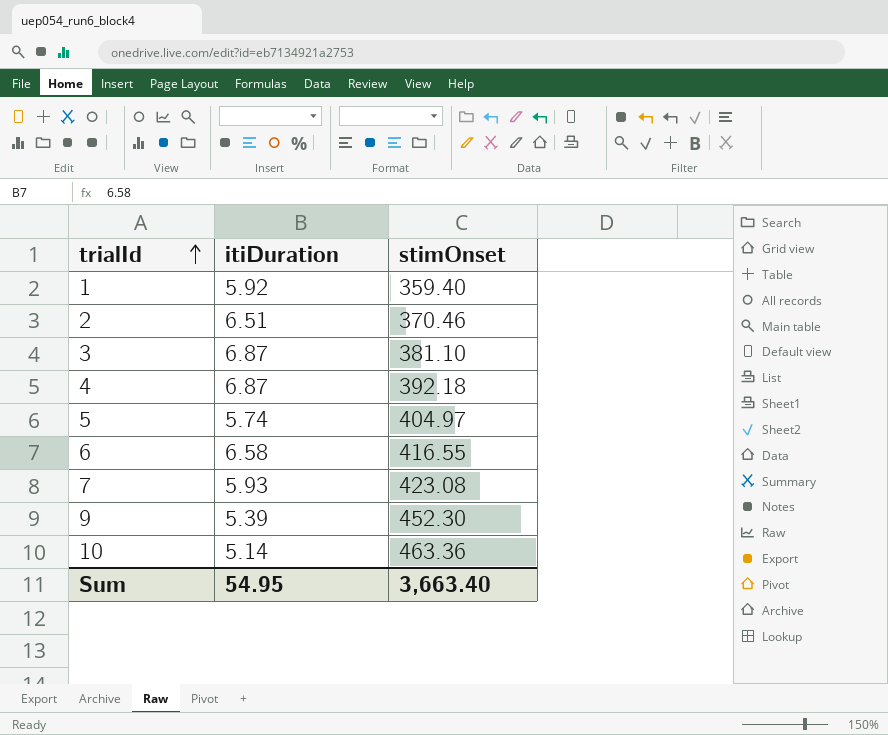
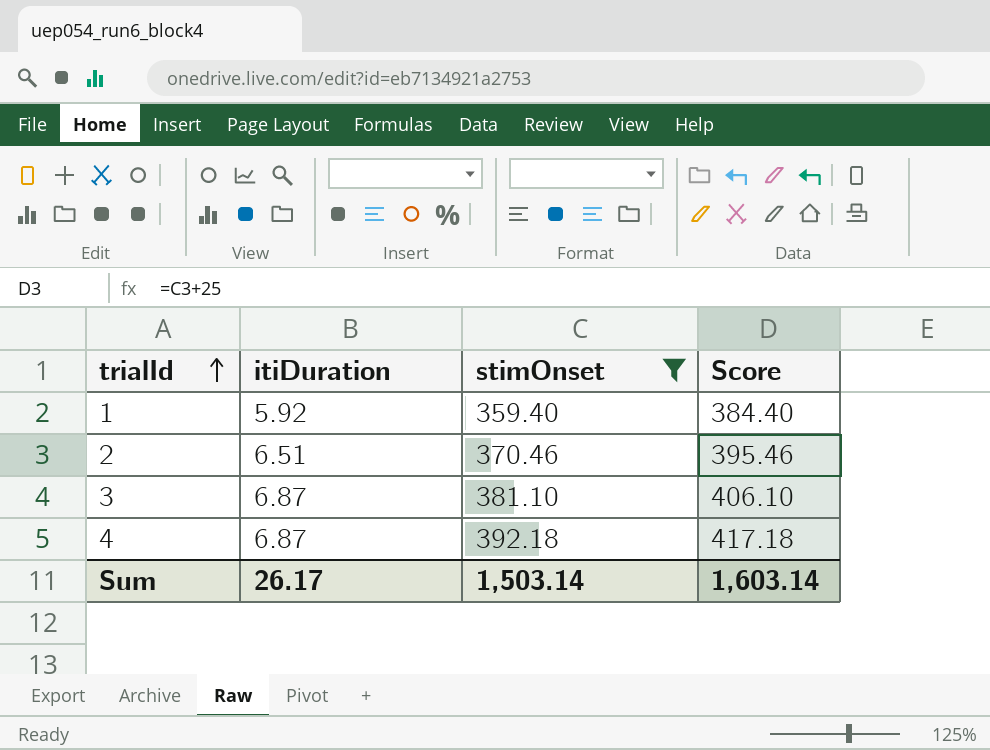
filter: none -> stimOnset <= 392.18
column Score | formula: none -> [stimOnset] + 25
Sum | itiDuration: 54.95 -> 26.17
Sum | stimOnset: 3,663.40 -> 1,503.14

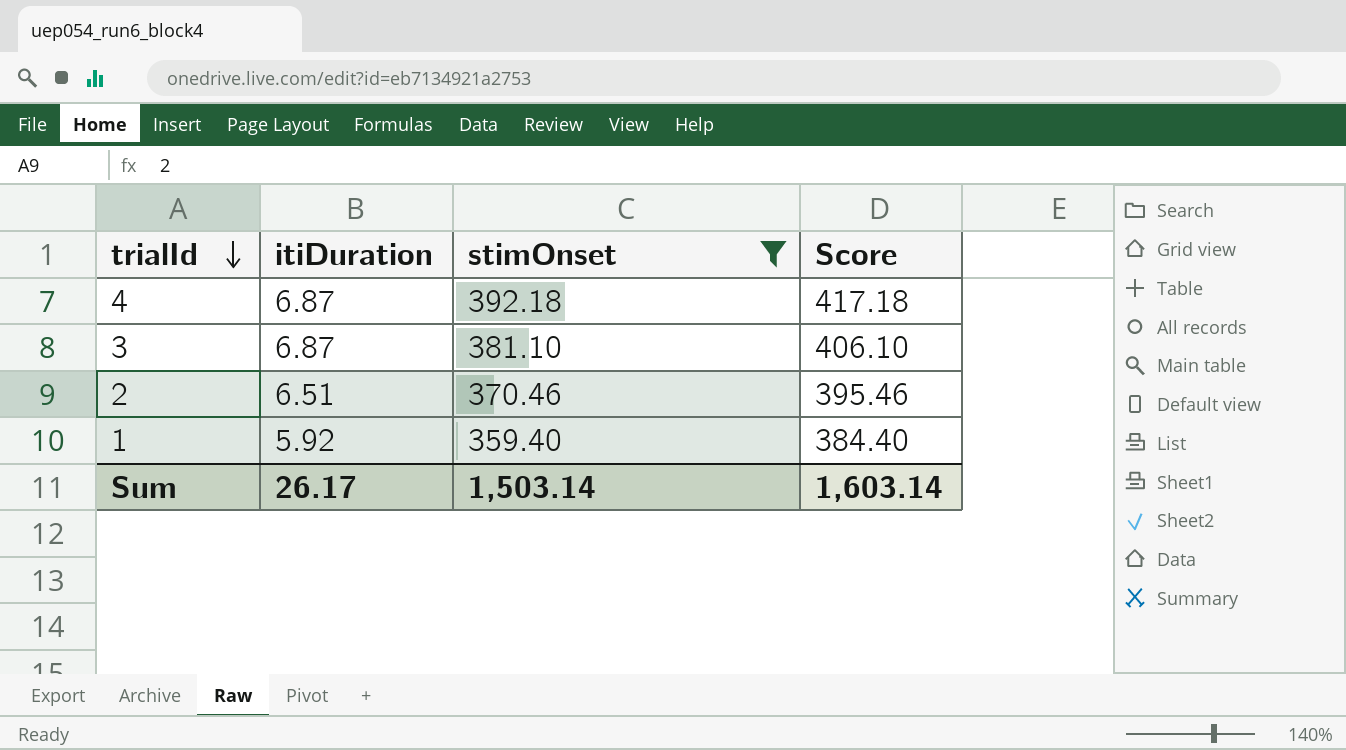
row order: trialId ascending -> trialId descending

